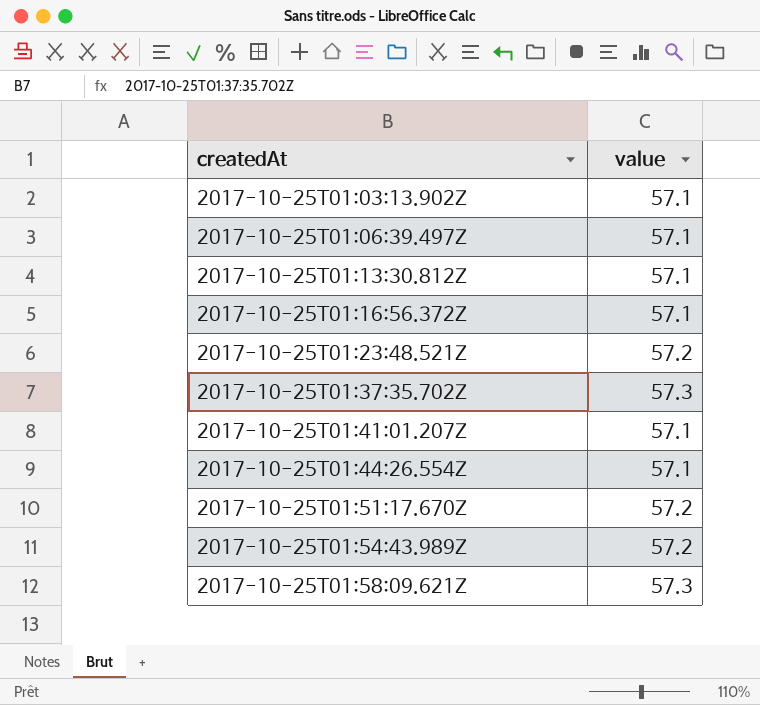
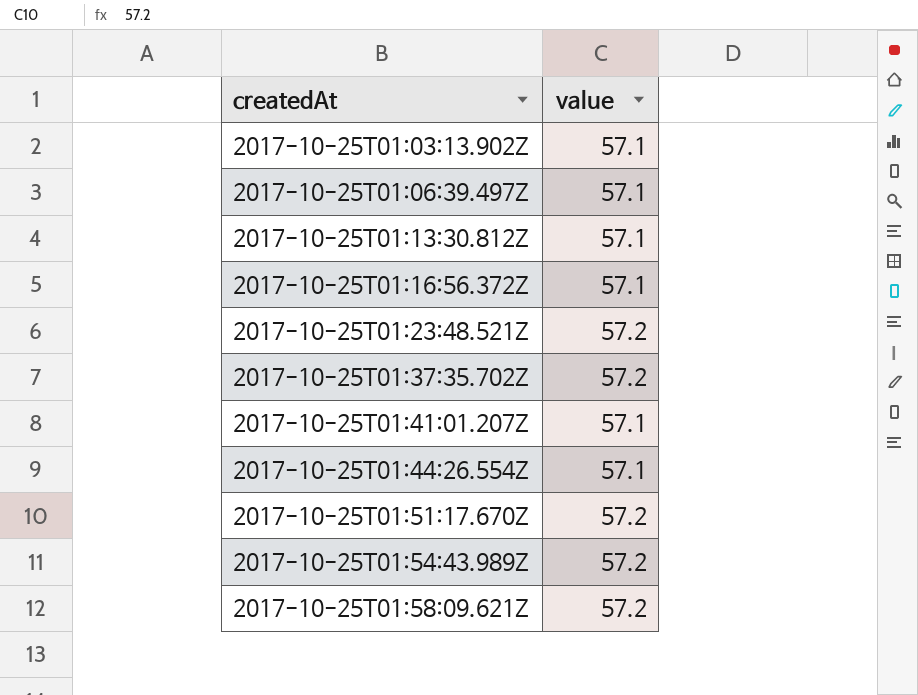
2017-10-25T01:37:35.702Z | value: 57.3 -> 57.2
2017-10-25T01:58:09.621Z | value: 57.3 -> 57.2

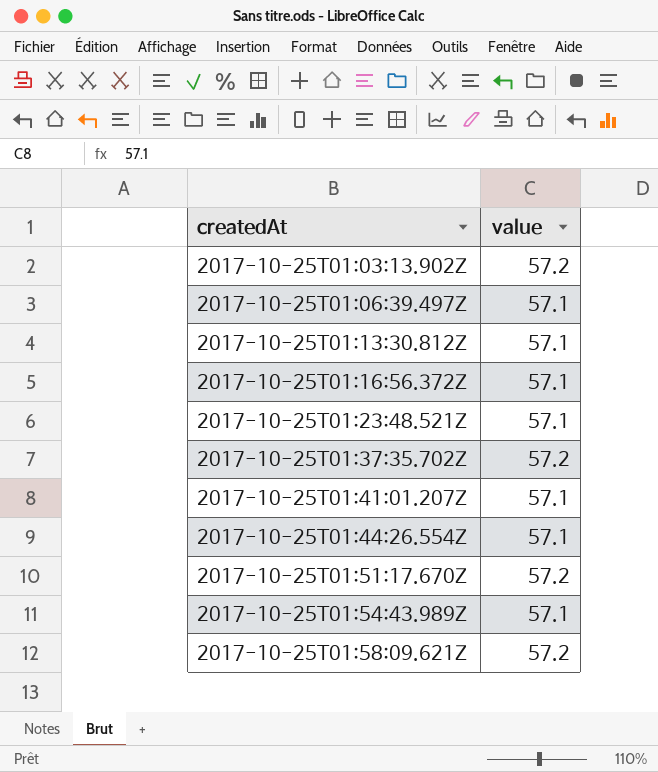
2017-10-25T01:03:13.902Z | value: 57.1 -> 57.2
2017-10-25T01:23:48.521Z | value: 57.2 -> 57.1
2017-10-25T01:54:43.989Z | value: 57.2 -> 57.1

